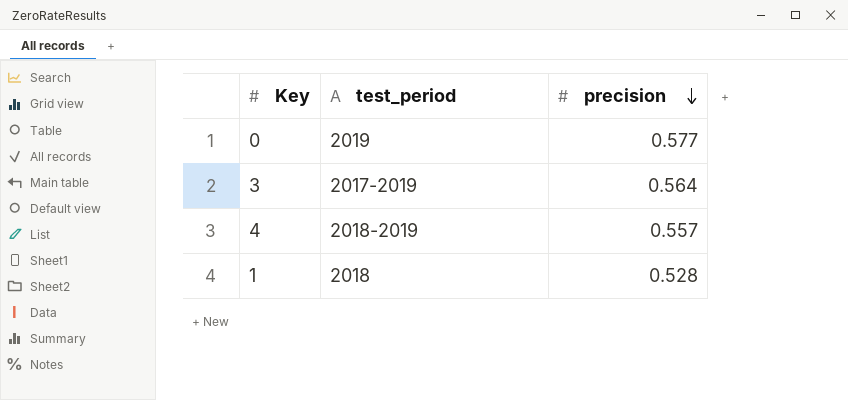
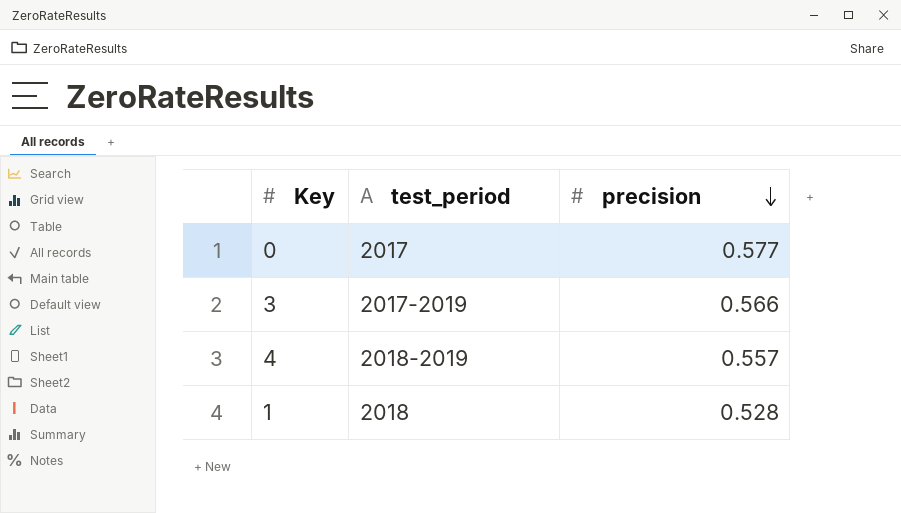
0 | test_period: 2019 -> 2017
3 | precision: 0.564 -> 0.566

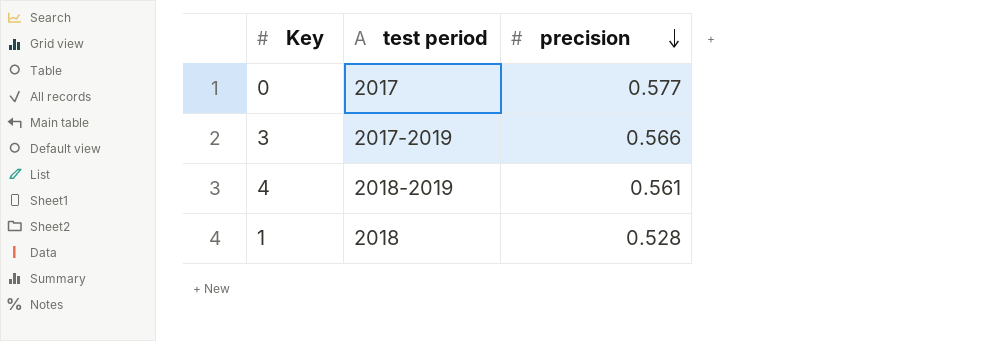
column name: test_period -> test period
4 | precision: 0.557 -> 0.561

